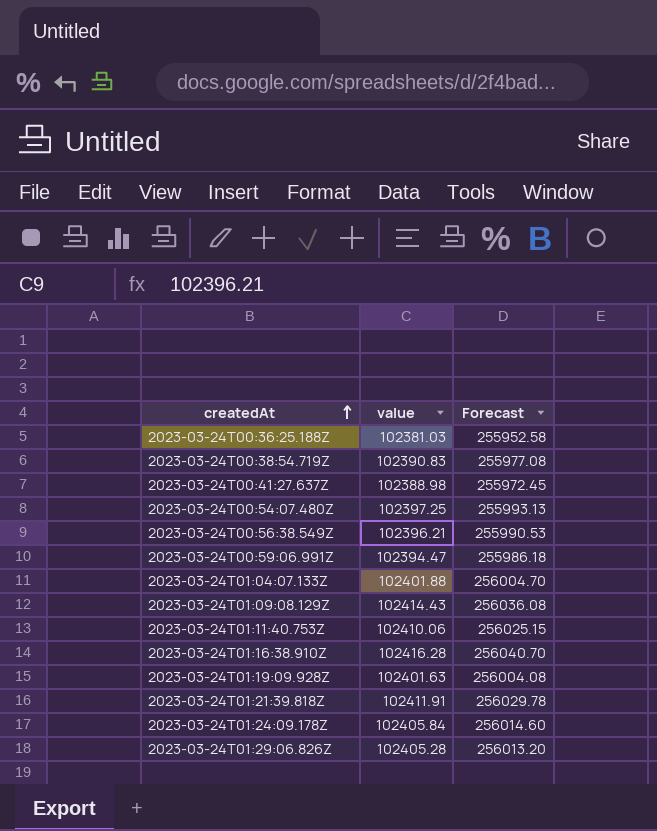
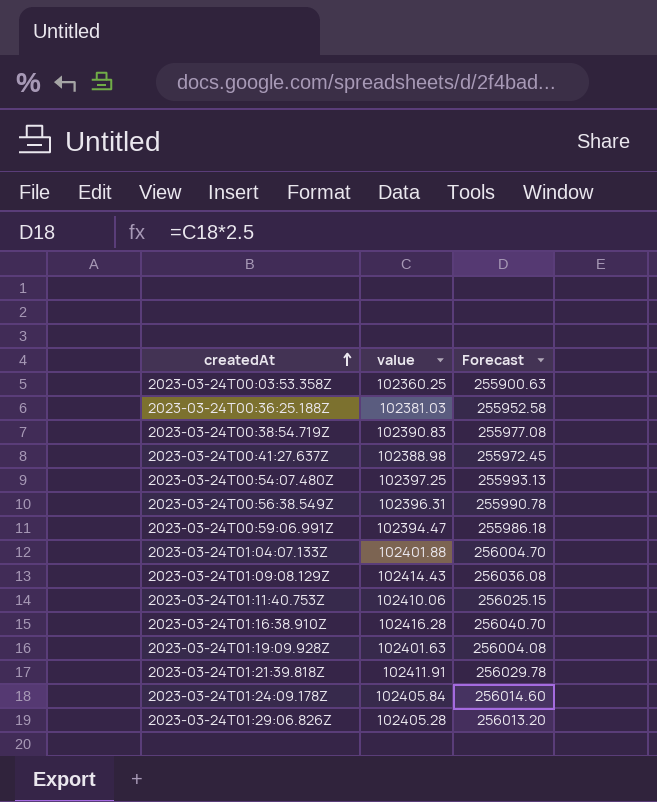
row 2023-03-24T00:03:53.358Z: none -> 102360.25 | 255900.63
2023-03-24T00:56:38.549Z | value: 102396.21 -> 102396.31
2023-03-24T00:56:38.549Z | Forecast: 255990.53 -> 255990.78

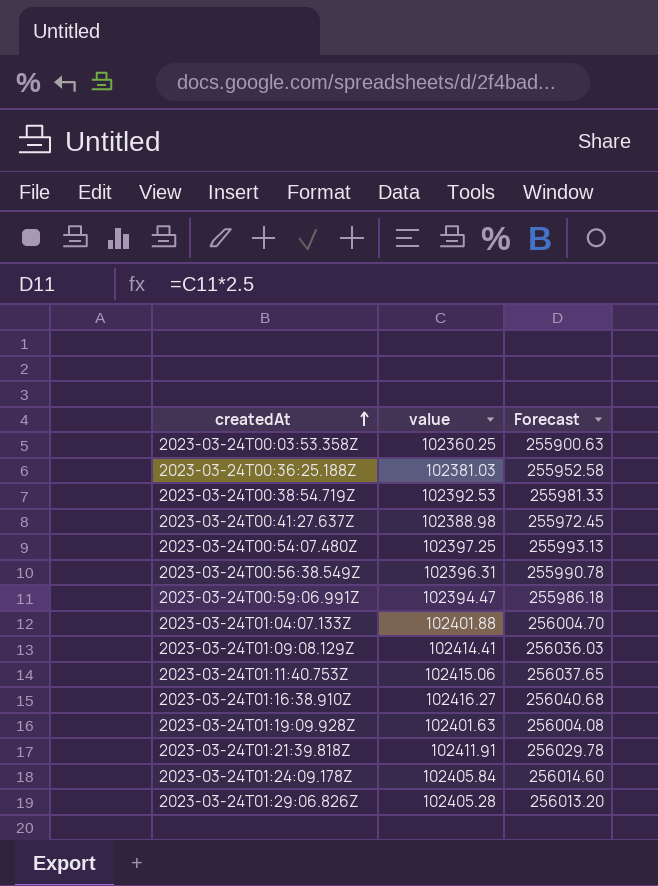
2023-03-24T00:38:54.719Z | value: 102390.83 -> 102392.53
2023-03-24T00:38:54.719Z | Forecast: 255977.08 -> 255981.33
2023-03-24T01:09:08.129Z | value: 102414.43 -> 102414.41
2023-03-24T01:09:08.129Z | Forecast: 256036.08 -> 256036.03
2023-03-24T01:11:40.753Z | value: 102410.06 -> 102415.06
2023-03-24T01:11:40.753Z | Forecast: 256025.15 -> 256037.65
2023-03-24T01:16:38.910Z | value: 102416.28 -> 102416.27
2023-03-24T01:16:38.910Z | Forecast: 256040.70 -> 256040.68

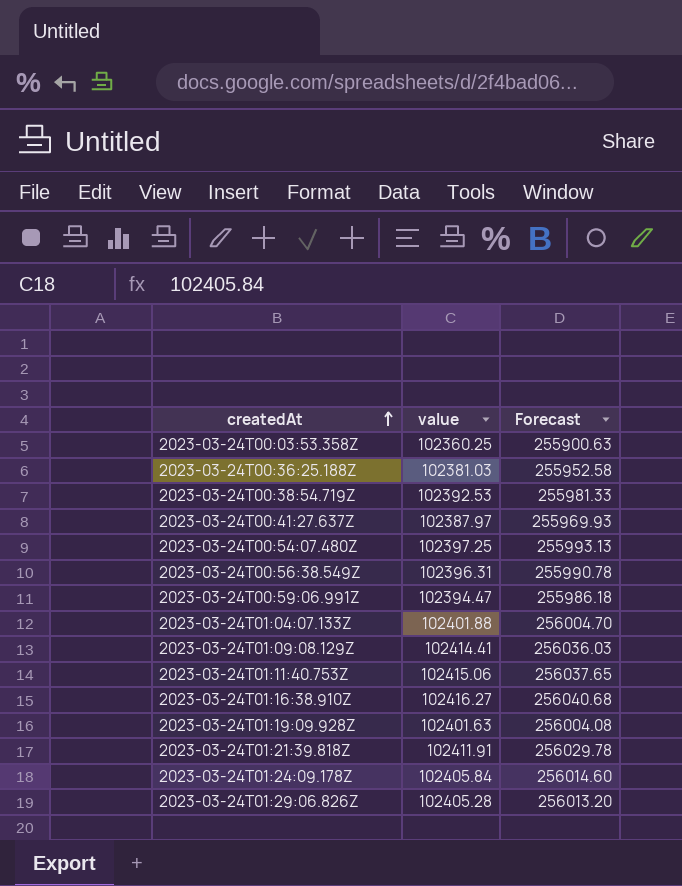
2023-03-24T00:41:27.637Z | value: 102388.98 -> 102387.97
2023-03-24T00:41:27.637Z | Forecast: 255972.45 -> 255969.93

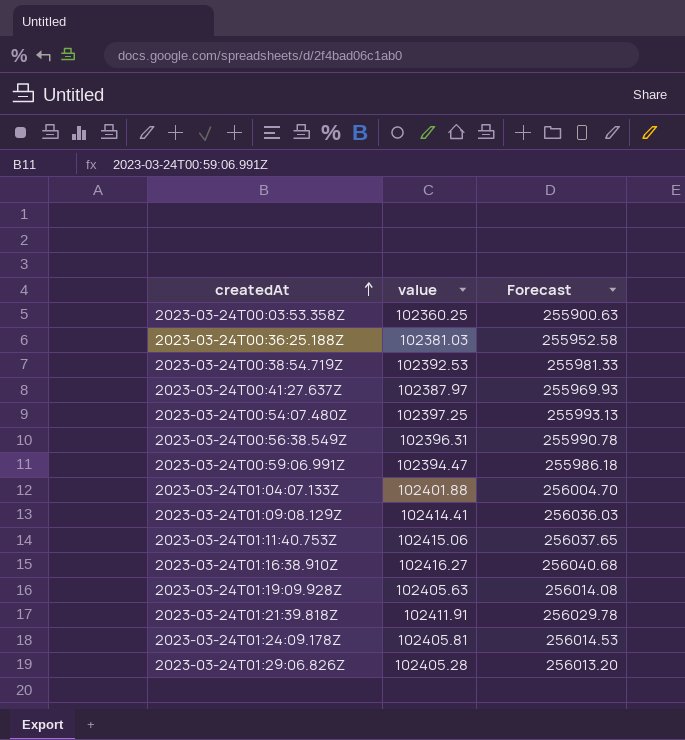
2023-03-24T01:19:09.928Z | value: 102401.63 -> 102405.63
2023-03-24T01:19:09.928Z | Forecast: 256004.08 -> 256014.08
2023-03-24T01:24:09.178Z | value: 102405.84 -> 102405.81
2023-03-24T01:24:09.178Z | Forecast: 256014.60 -> 256014.53

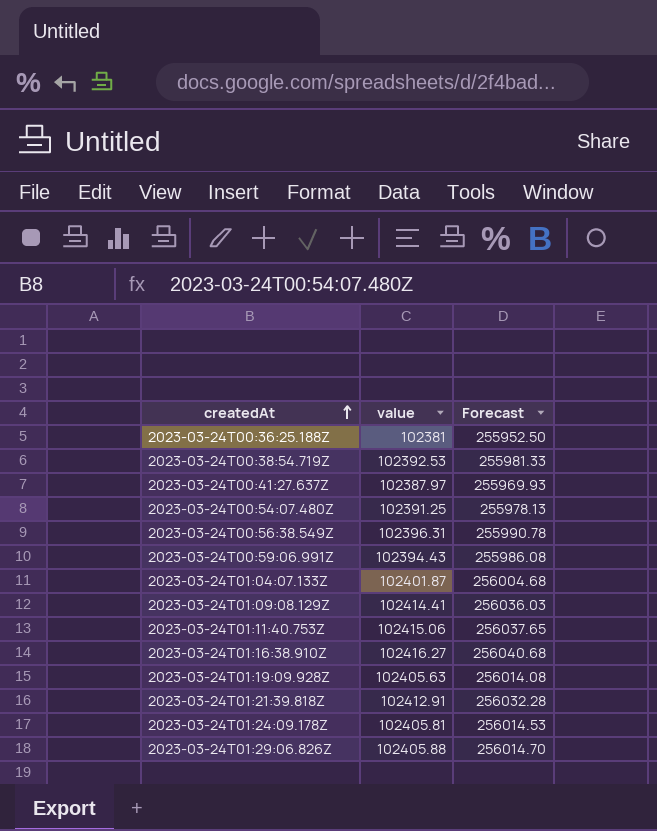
row 2023-03-24T00:03:53.358Z: 102360.25 | 255900.63 -> none
2023-03-24T00:36:25.188Z | value: 102381.03 -> 102381
2023-03-24T00:36:25.188Z | Forecast: 255952.58 -> 255952.50
2023-03-24T00:54:07.480Z | value: 102397.25 -> 102391.25
2023-03-24T00:54:07.480Z | Forecast: 255993.13 -> 255978.13
2023-03-24T00:59:06.991Z | value: 102394.47 -> 102394.43
2023-03-24T00:59:06.991Z | Forecast: 255986.18 -> 255986.08
2023-03-24T01:04:07.133Z | value: 102401.88 -> 102401.87
2023-03-24T01:04:07.133Z | Forecast: 256004.70 -> 256004.68
2023-03-24T01:21:39.818Z | value: 102411.91 -> 102412.91
2023-03-24T01:21:39.818Z | Forecast: 256029.78 -> 256032.28
2023-03-24T01:29:06.826Z | value: 102405.28 -> 102405.88
2023-03-24T01:29:06.826Z | Forecast: 256013.20 -> 256014.70

